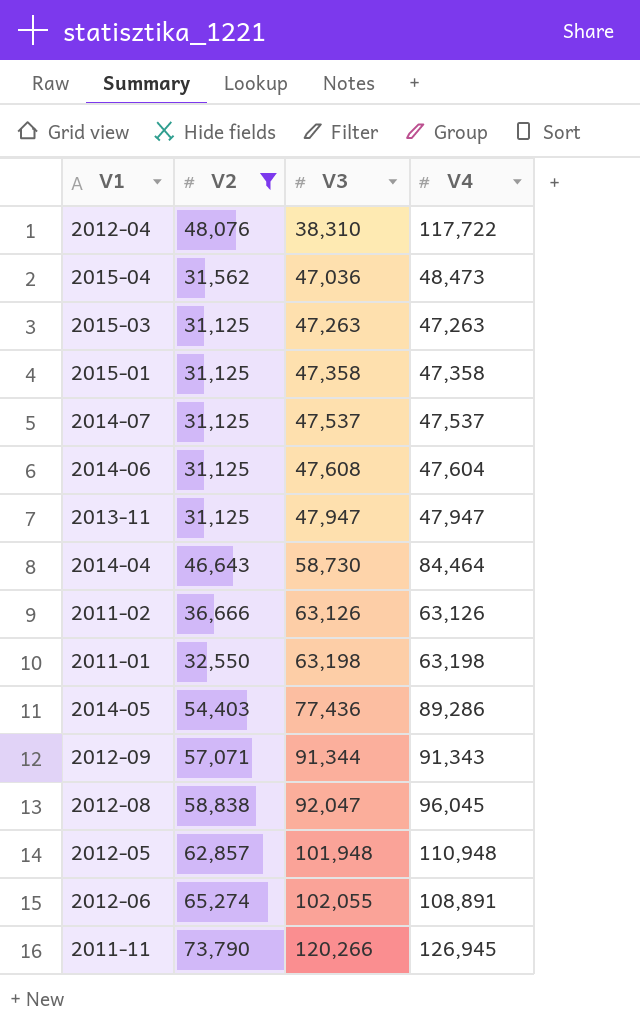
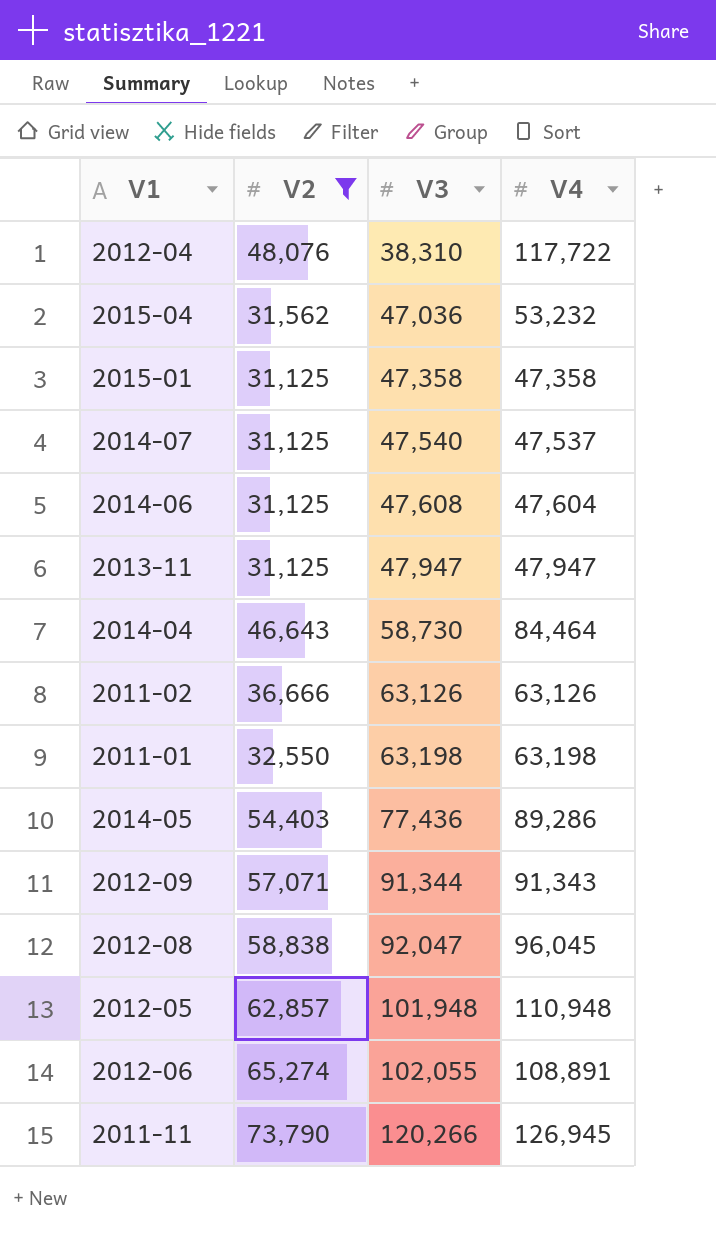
row 2015-03: 31,125 | 47,263 | 47,263 -> none
2015-04 | V4: 48,473 -> 53,232
2014-07 | V3: 47,537 -> 47,540

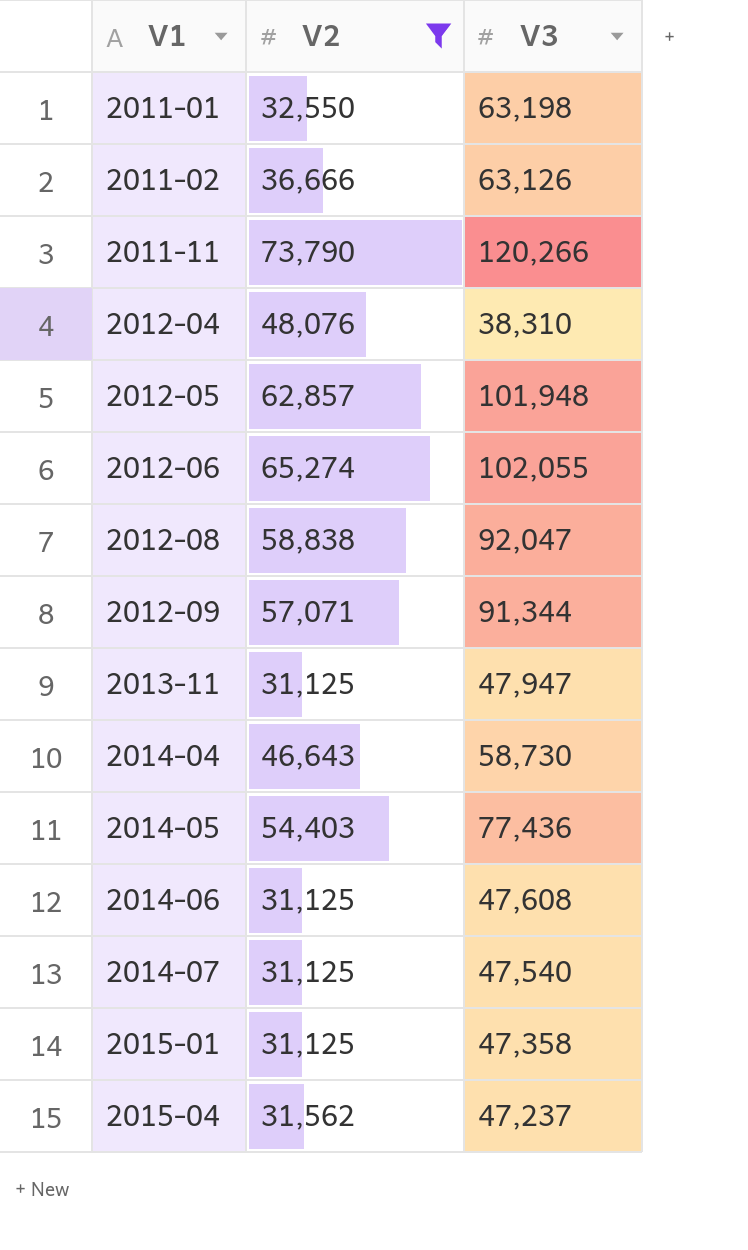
row order: V3 ascending -> V1 ascending
column V4 | position: 4 -> none
2015-04 | V3: 47,036 -> 47,237

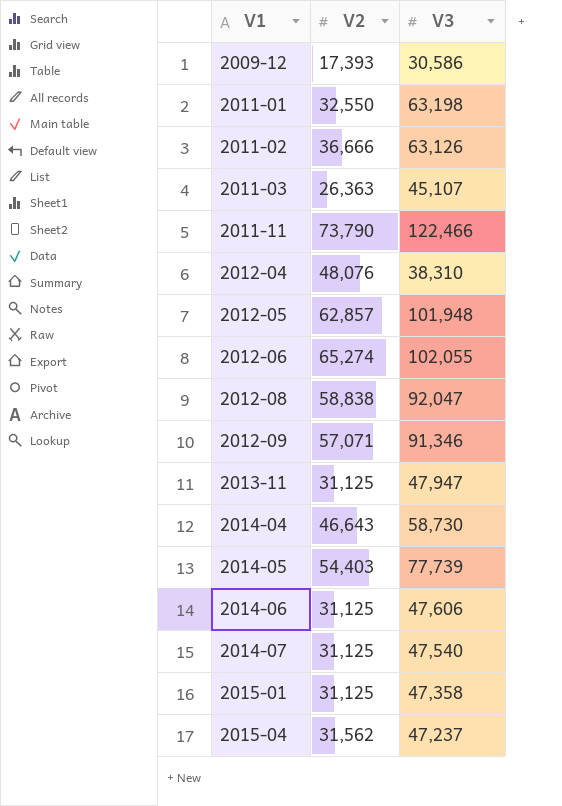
filter: V2 >= 31,125 -> none
2011-11 | V3: 120,266 -> 122,466
2012-09 | V3: 91,344 -> 91,346
2014-05 | V3: 77,436 -> 77,739
2014-06 | V3: 47,608 -> 47,606

